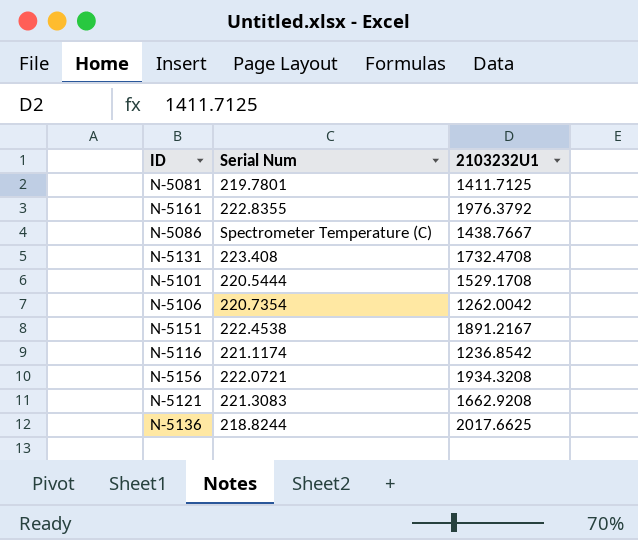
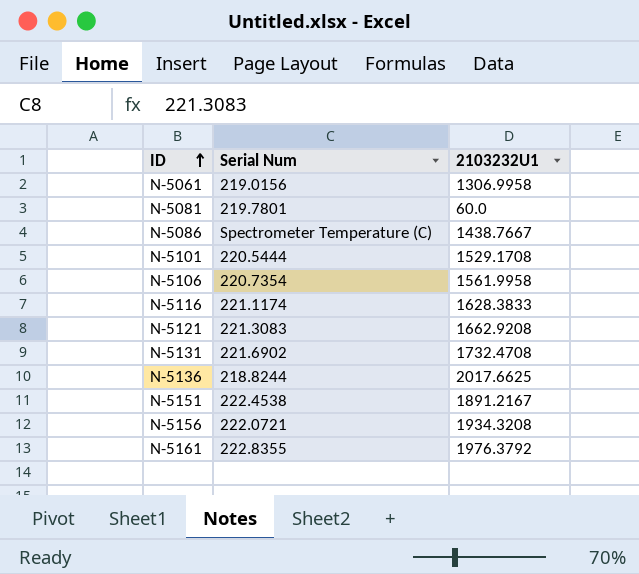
row order: none -> ID ascending
row N-5061: none -> 219.0156 | 1306.9958
N-5081 | 2103232U1: 1411.7125 -> 60.0
N-5106 | 2103232U1: 1262.0042 -> 1561.9958
N-5116 | 2103232U1: 1236.8542 -> 1628.3833
N-5131 | Serial Num: 223.408 -> 221.6902

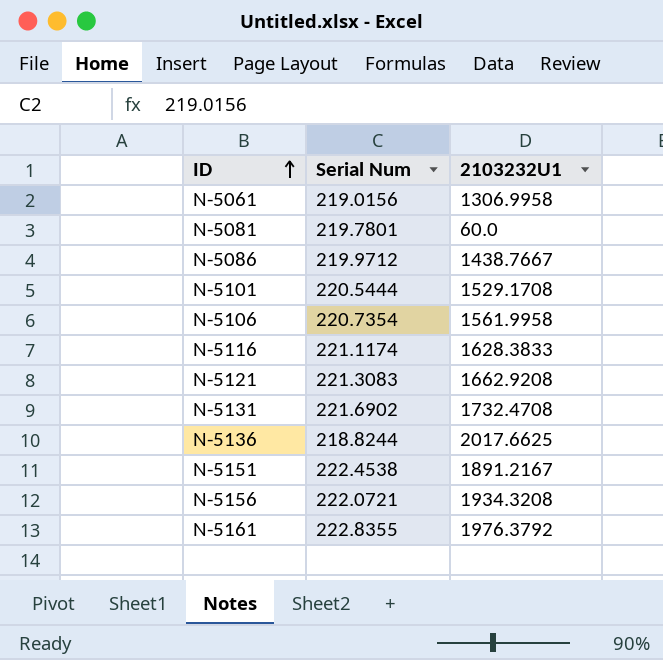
N-5086 | Serial Num: Spectrometer Temperature (C) -> 219.9712

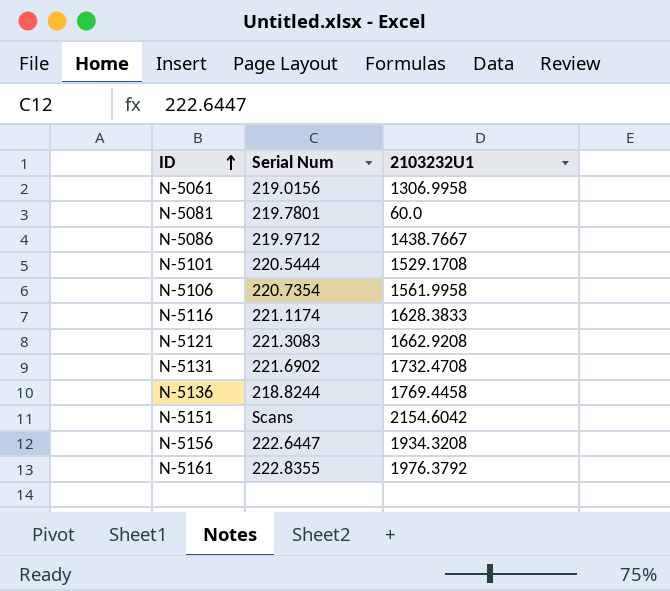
N-5136 | 2103232U1: 2017.6625 -> 1769.4458
N-5151 | Serial Num: 222.4538 -> Scans
N-5151 | 2103232U1: 1891.2167 -> 2154.6042
N-5156 | Serial Num: 222.0721 -> 222.6447

